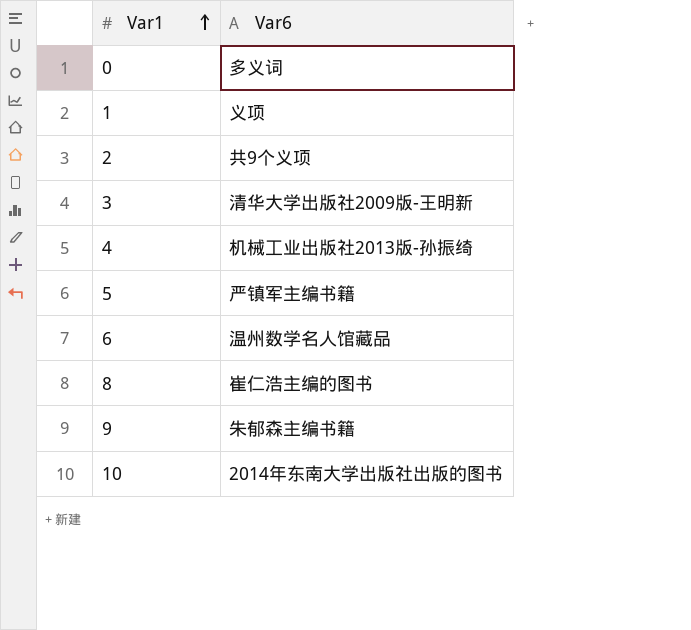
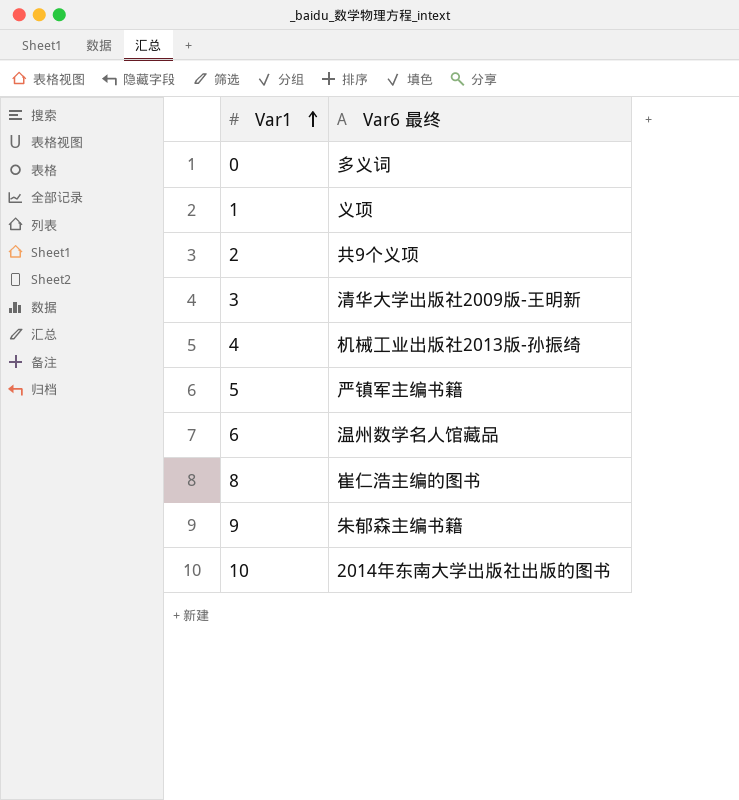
column name: Var6 -> Var6 最终

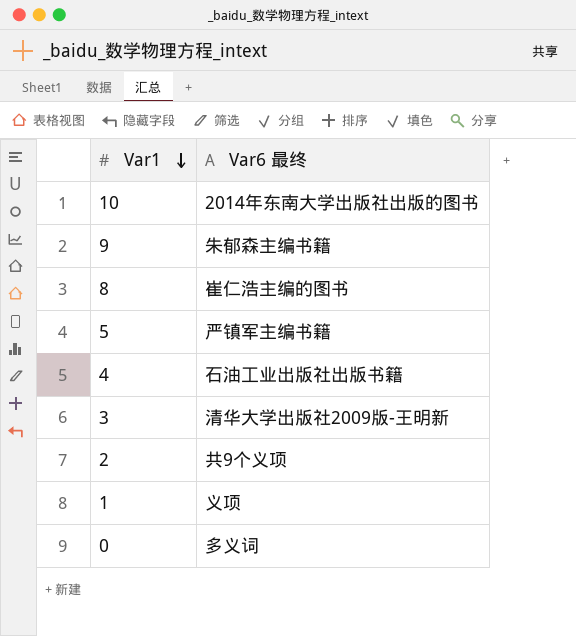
row order: Var1 ascending -> Var1 descending
row 6: 温州数学名人馆藏品 -> none
4 | Var6 最终: 机械工业出版社2013版-孙振绮 -> 石油工业出版社出版书籍

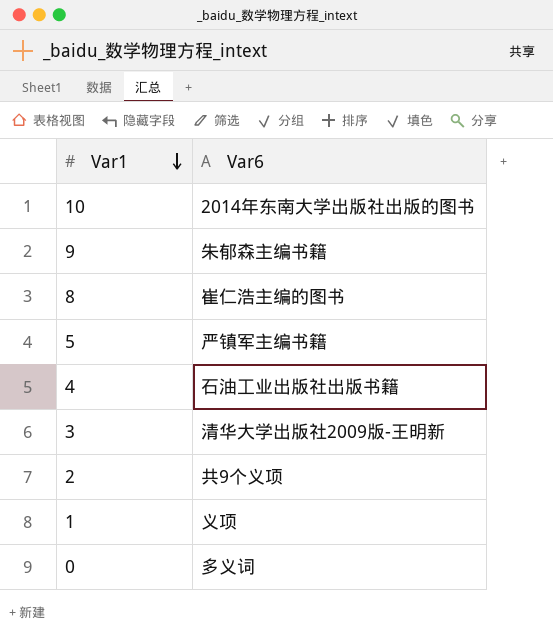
column name: Var6 最终 -> Var6

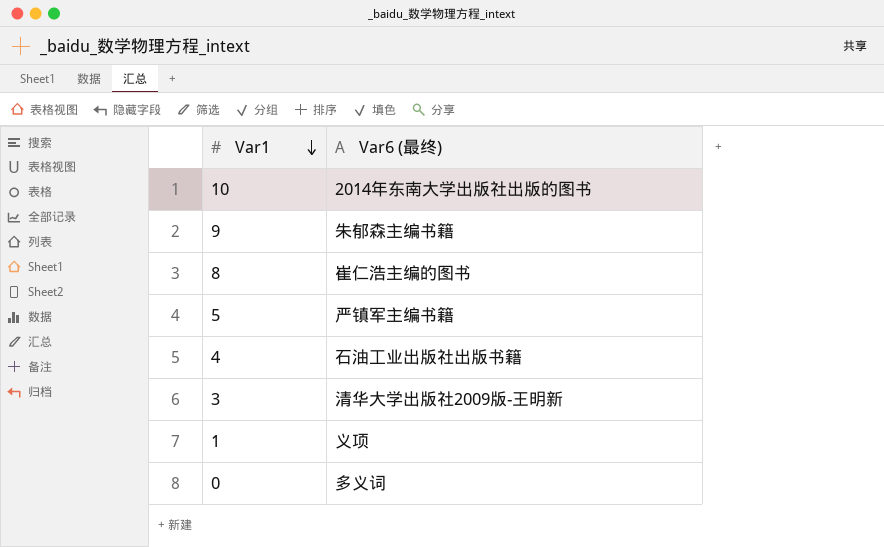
column name: Var6 -> Var6 (最终)
row 2: 共9个义项 -> none

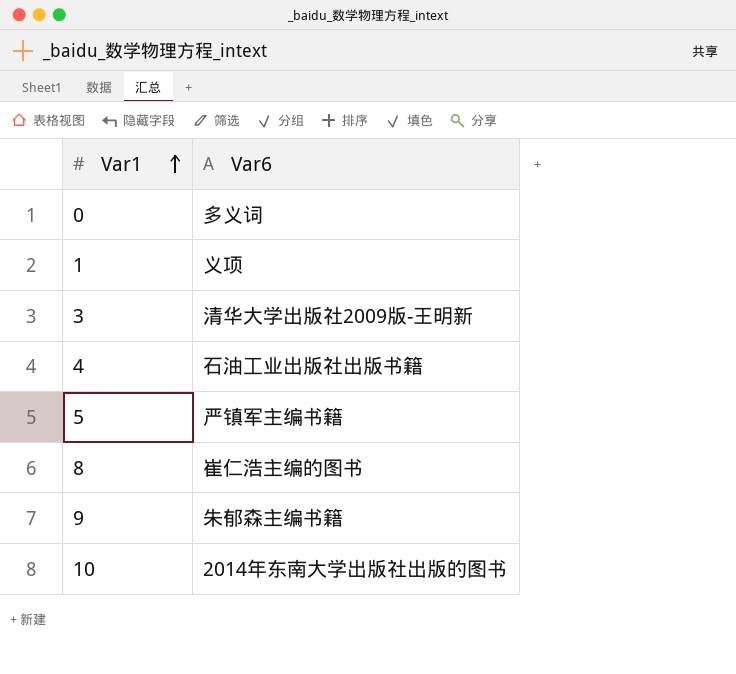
row order: Var1 descending -> Var1 ascending
column name: Var6 (最终) -> Var6

